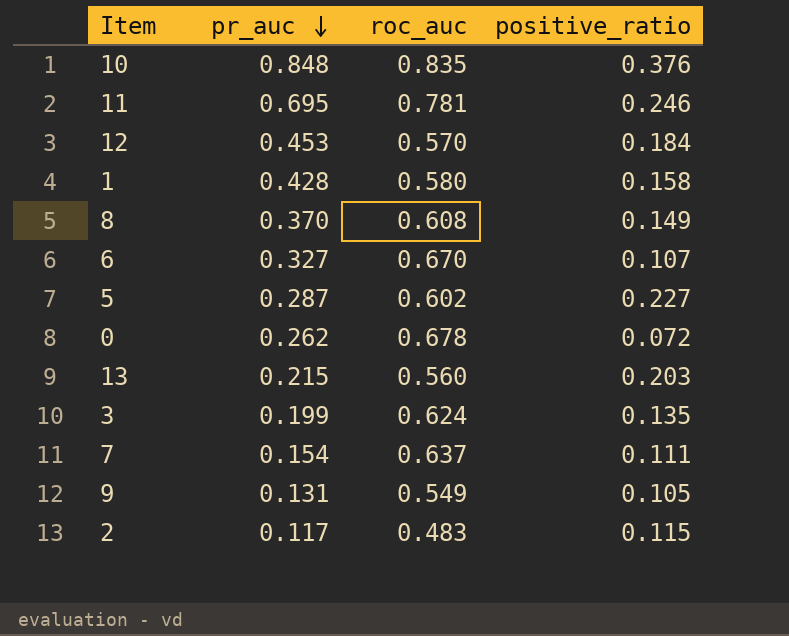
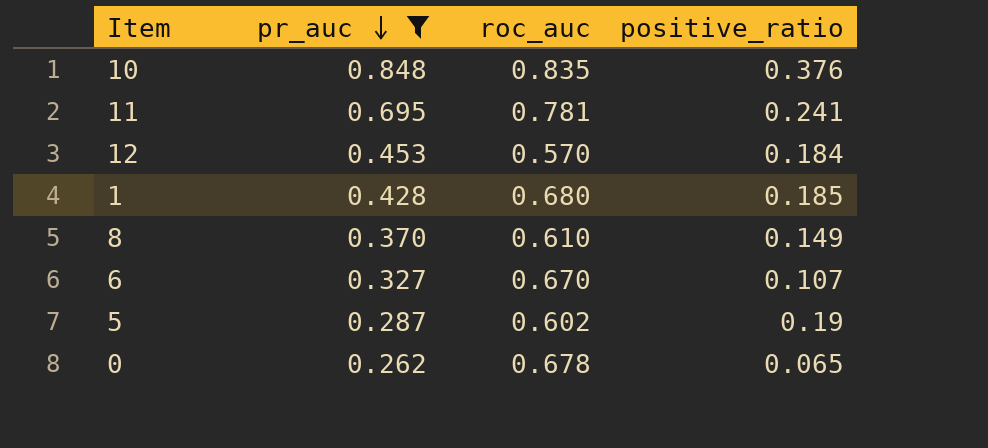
filter: none -> pr_auc >= 0.262
11 | positive_ratio: 0.246 -> 0.241
1 | roc_auc: 0.580 -> 0.680
1 | positive_ratio: 0.158 -> 0.185
8 | roc_auc: 0.608 -> 0.610
5 | positive_ratio: 0.227 -> 0.19
0 | positive_ratio: 0.072 -> 0.065

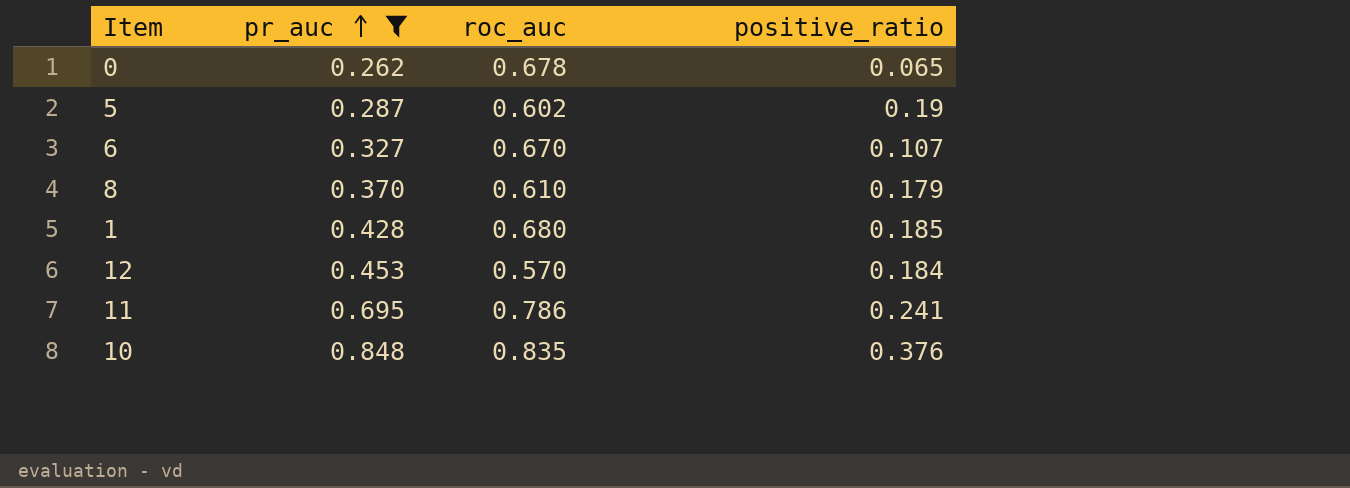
row order: pr_auc descending -> pr_auc ascending
8 | positive_ratio: 0.149 -> 0.179
11 | roc_auc: 0.781 -> 0.786

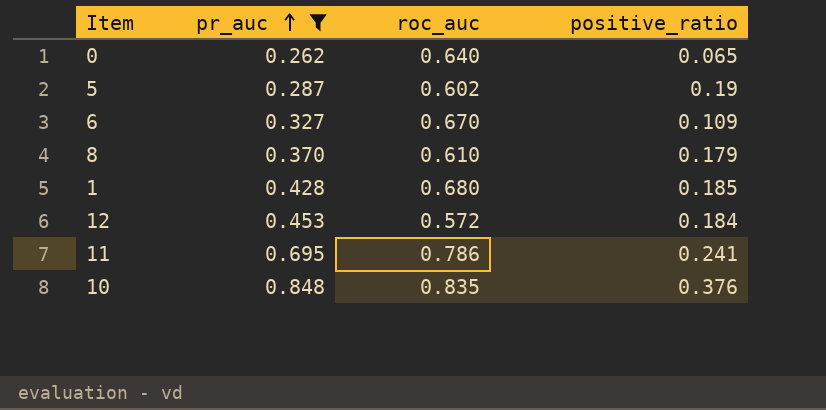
0 | roc_auc: 0.678 -> 0.640
6 | positive_ratio: 0.107 -> 0.109
12 | roc_auc: 0.570 -> 0.572

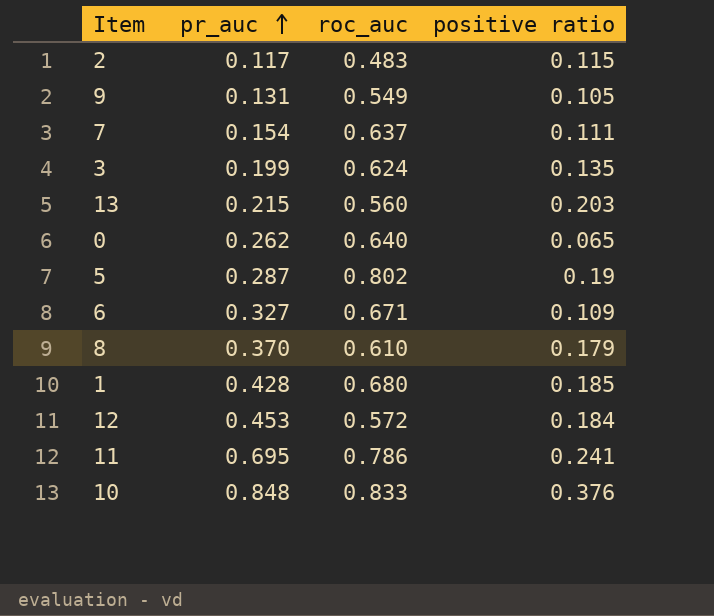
filter: pr_auc >= 0.262 -> none
column name: positive_ratio -> positive ratio
5 | roc_auc: 0.602 -> 0.802
6 | roc_auc: 0.670 -> 0.671
10 | roc_auc: 0.835 -> 0.833

